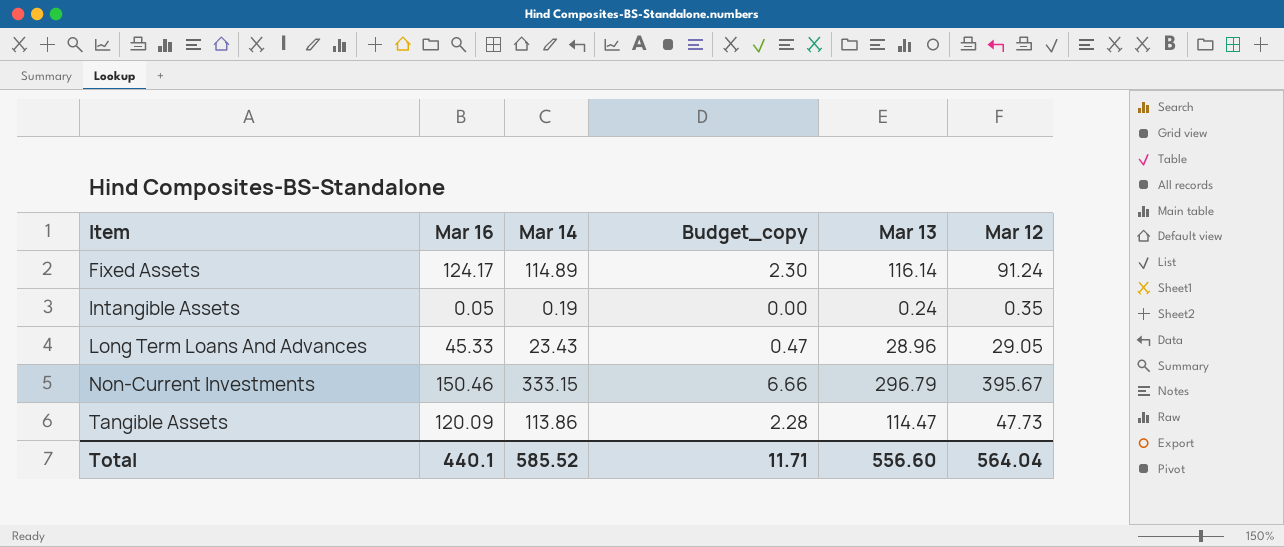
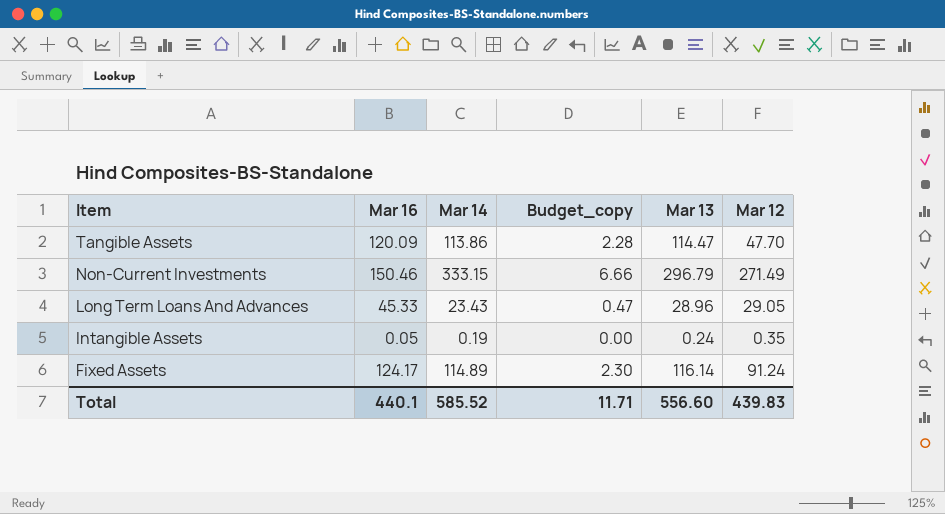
row order: Item ascending -> Item descending
Tangible Assets | Mar 12: 47.73 -> 47.70
Non-Current Investments | Mar 12: 395.67 -> 271.49
Total | Mar 12: 564.04 -> 439.83

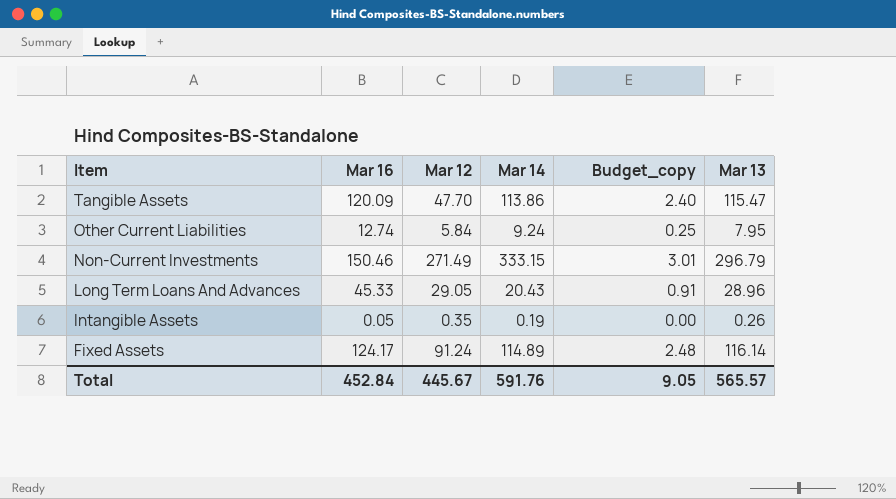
column Mar 12 | position: 6 -> 3
column Budget_copy | formula: [Mar 14] * 0.02 -> [Mar 16] * 0.02
Tangible Assets | Mar 13: 114.47 -> 115.47
row Other Current Liabilities: none -> 12.74 | 5.84 | 9.24 | 0.25 | 7.95
Long Term Loans And Advances | Mar 14: 23.43 -> 20.43
Intangible Assets | Mar 13: 0.24 -> 0.26
Total | Mar 16: 440.1 -> 452.84
Total | Mar 12: 439.83 -> 445.67
Total | Mar 14: 585.52 -> 591.76
Total | Budget_copy: 11.71 -> 9.05
Total | Mar 13: 556.60 -> 565.57

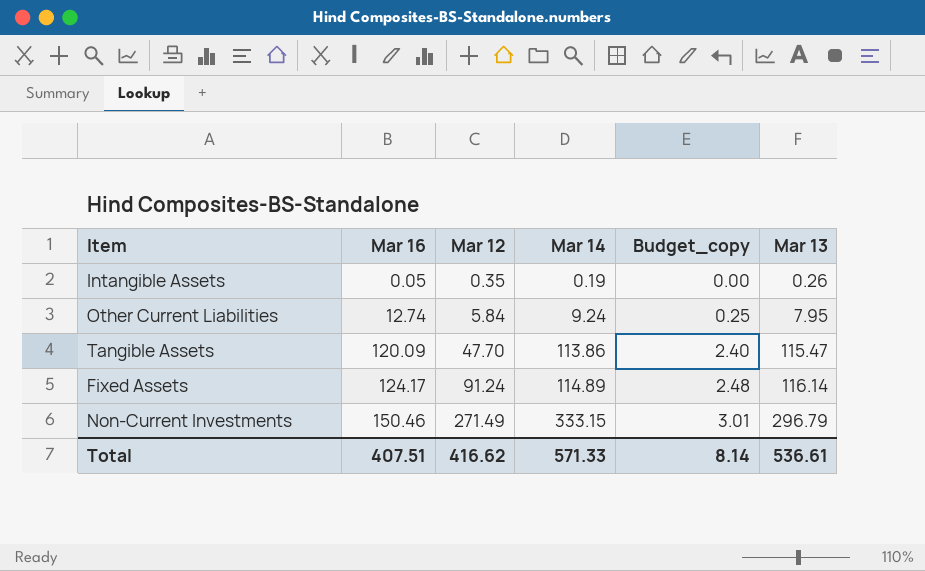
row order: Item descending -> Mar 16 ascending
row Long Term Loans And Advances: 45.33 | 29.05 | 20.43 | 0.91 | 28.96 -> none
Total | Mar 16: 452.84 -> 407.51
Total | Mar 12: 445.67 -> 416.62
Total | Mar 14: 591.76 -> 571.33
Total | Budget_copy: 9.05 -> 8.14
Total | Mar 13: 565.57 -> 536.61

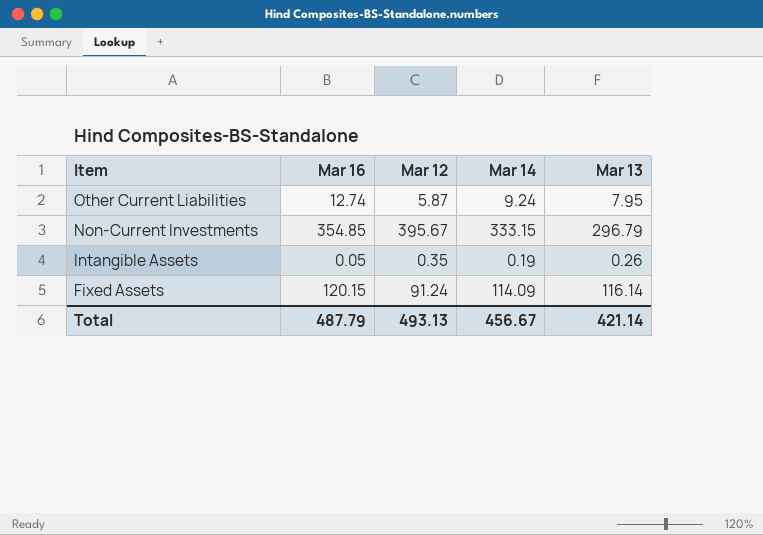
row order: Mar 16 ascending -> Item descending
column Budget_copy | formula: [Mar 16] * 0.02 -> none
row Tangible Assets: 120.09 | 47.70 | 113.86 | 2.40 | 115.47 -> none
Other Current Liabilities | Mar 12: 5.84 -> 5.87
Non-Current Investments | Mar 16: 150.46 -> 354.85
Non-Current Investments | Mar 12: 271.49 -> 395.67
Fixed Assets | Mar 16: 124.17 -> 120.15
Fixed Assets | Mar 14: 114.89 -> 114.09
Total | Mar 16: 407.51 -> 487.79
Total | Mar 12: 416.62 -> 493.13
Total | Mar 14: 571.33 -> 456.67
Total | Mar 13: 536.61 -> 421.14

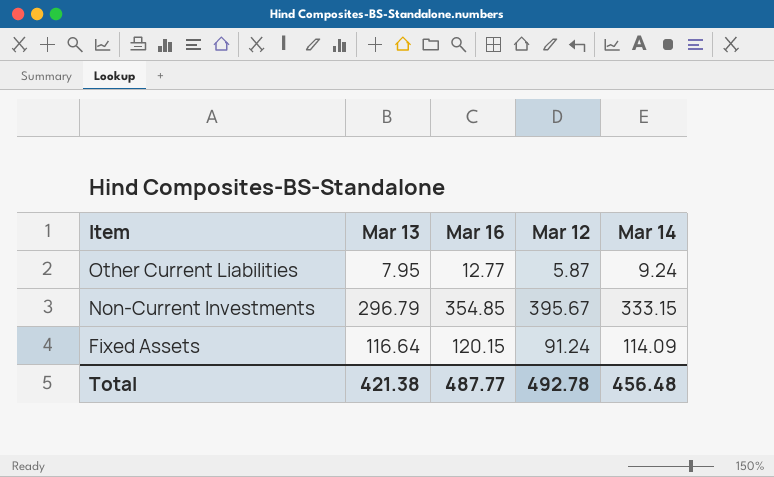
column Mar 13 | position: 5 -> 2
row Intangible Assets: 0.05 | 0.35 | 0.19 | 0.26 -> none
Other Current Liabilities | Mar 16: 12.74 -> 12.77
Fixed Assets | Mar 13: 116.14 -> 116.64
Total | Mar 13: 421.14 -> 421.38
Total | Mar 16: 487.79 -> 487.77
Total | Mar 12: 493.13 -> 492.78
Total | Mar 14: 456.67 -> 456.48

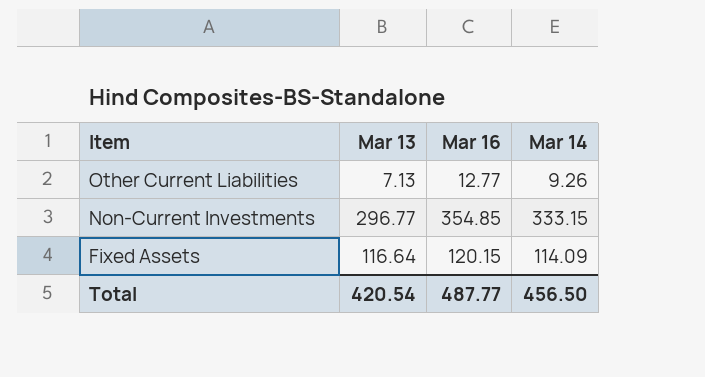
column Mar 12 | position: 4 -> none
Other Current Liabilities | Mar 13: 7.95 -> 7.13
Other Current Liabilities | Mar 14: 9.24 -> 9.26
Non-Current Investments | Mar 13: 296.79 -> 296.77
Total | Mar 13: 421.38 -> 420.54
Total | Mar 14: 456.48 -> 456.50

